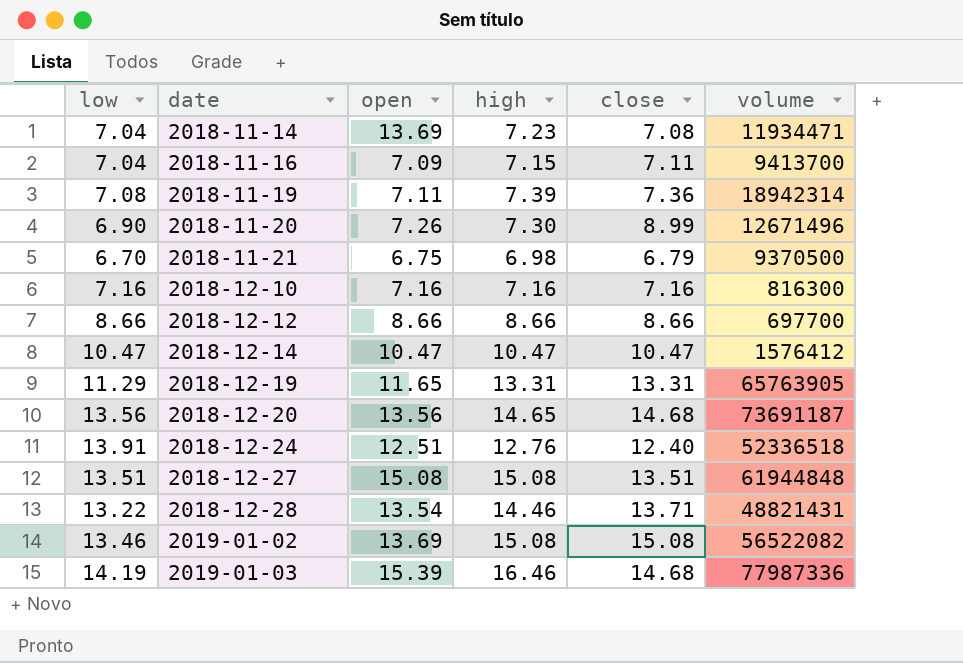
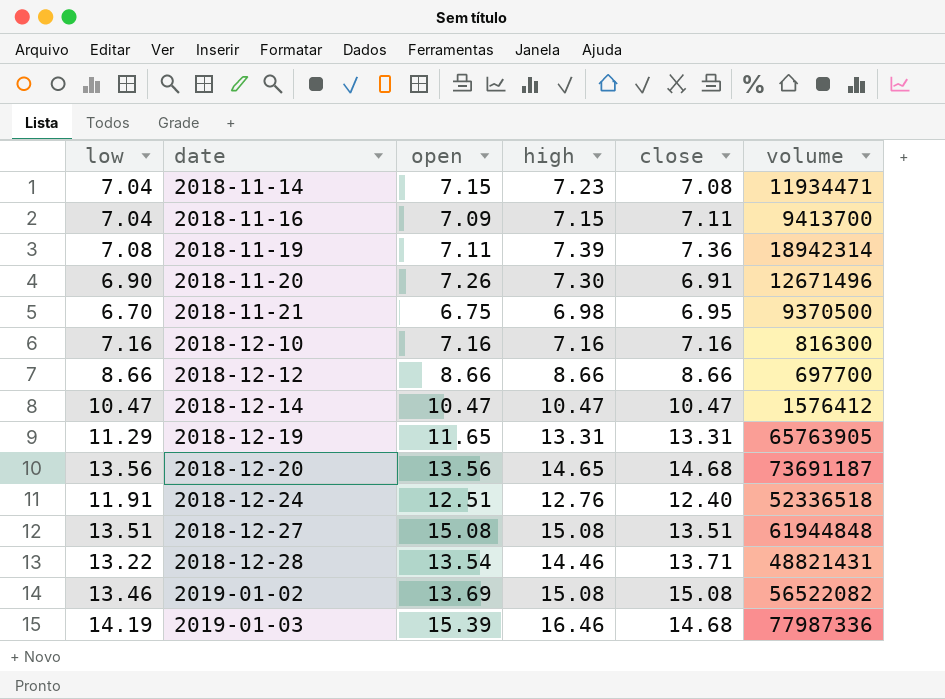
2018-11-14 | open: 13.69 -> 7.15
2018-11-20 | close: 8.99 -> 6.91
2018-11-21 | close: 6.79 -> 6.95
2018-12-24 | low: 13.91 -> 11.91

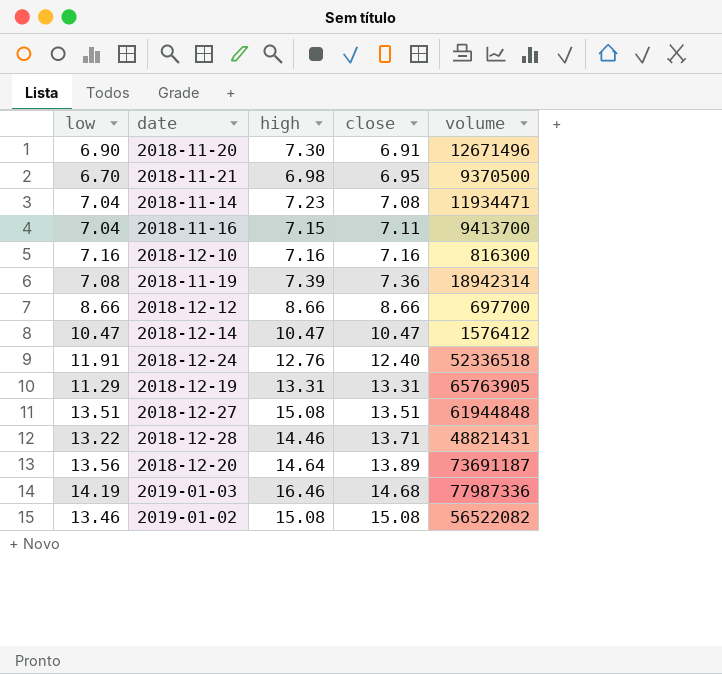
row order: date ascending -> close ascending
column open | position: 3 -> none
2018-12-20 | high: 14.65 -> 14.64
2018-12-20 | close: 14.68 -> 13.89

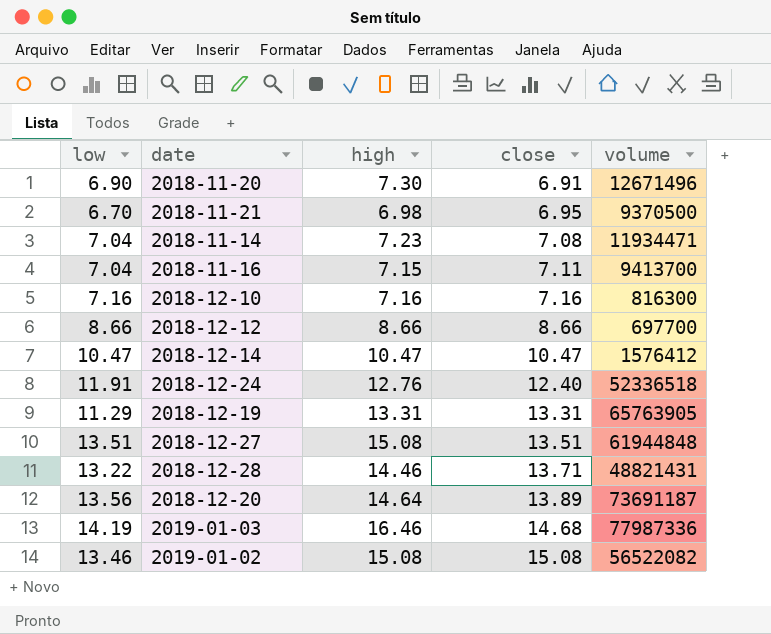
row 2018-11-19: 7.08 | 7.39 | 7.36 | 18942314 -> none

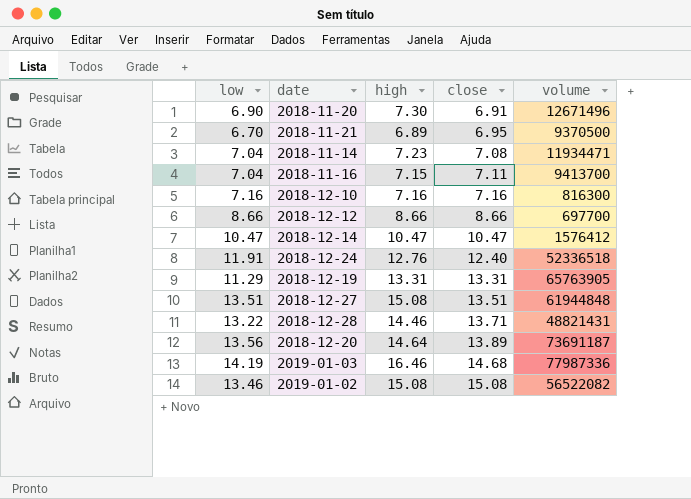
2018-11-21 | high: 6.98 -> 6.89

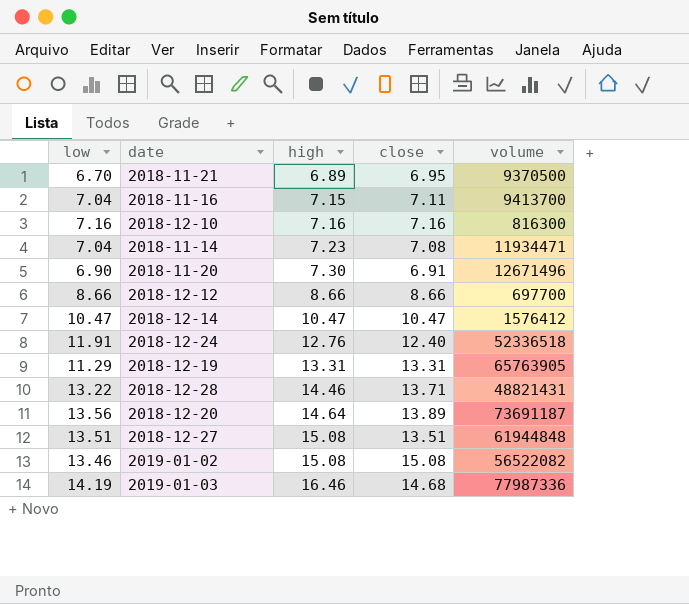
row order: close ascending -> high ascending

